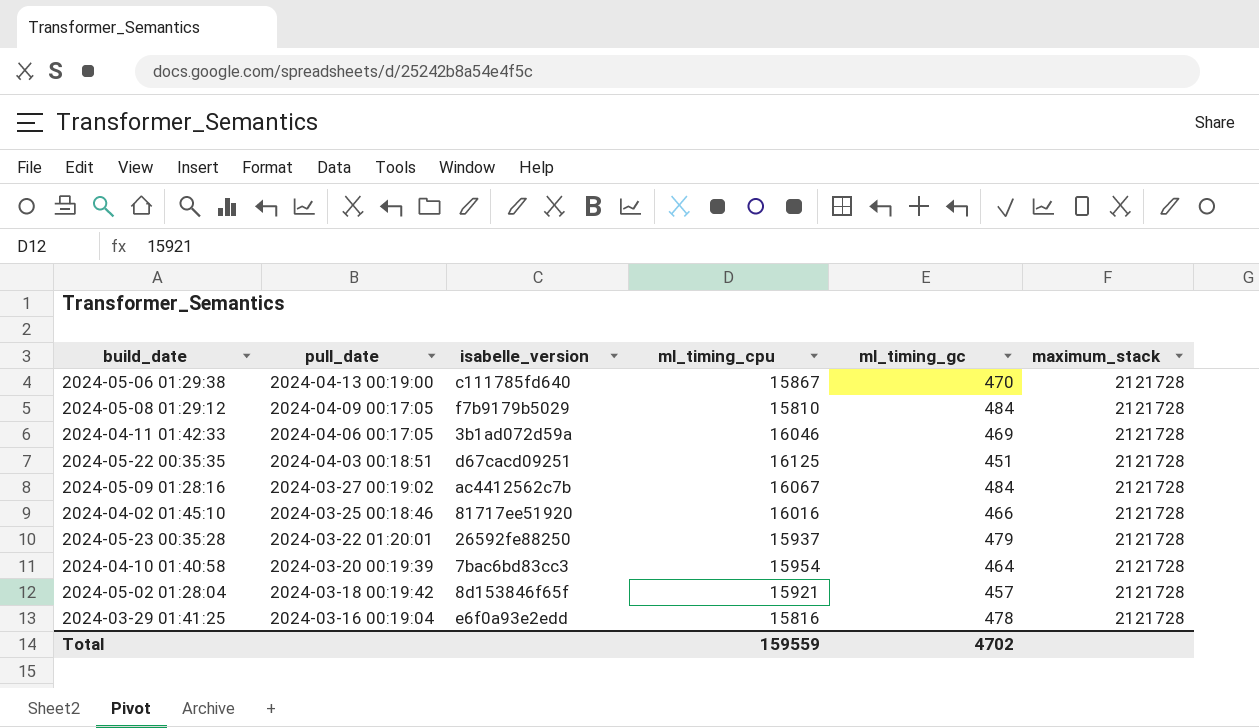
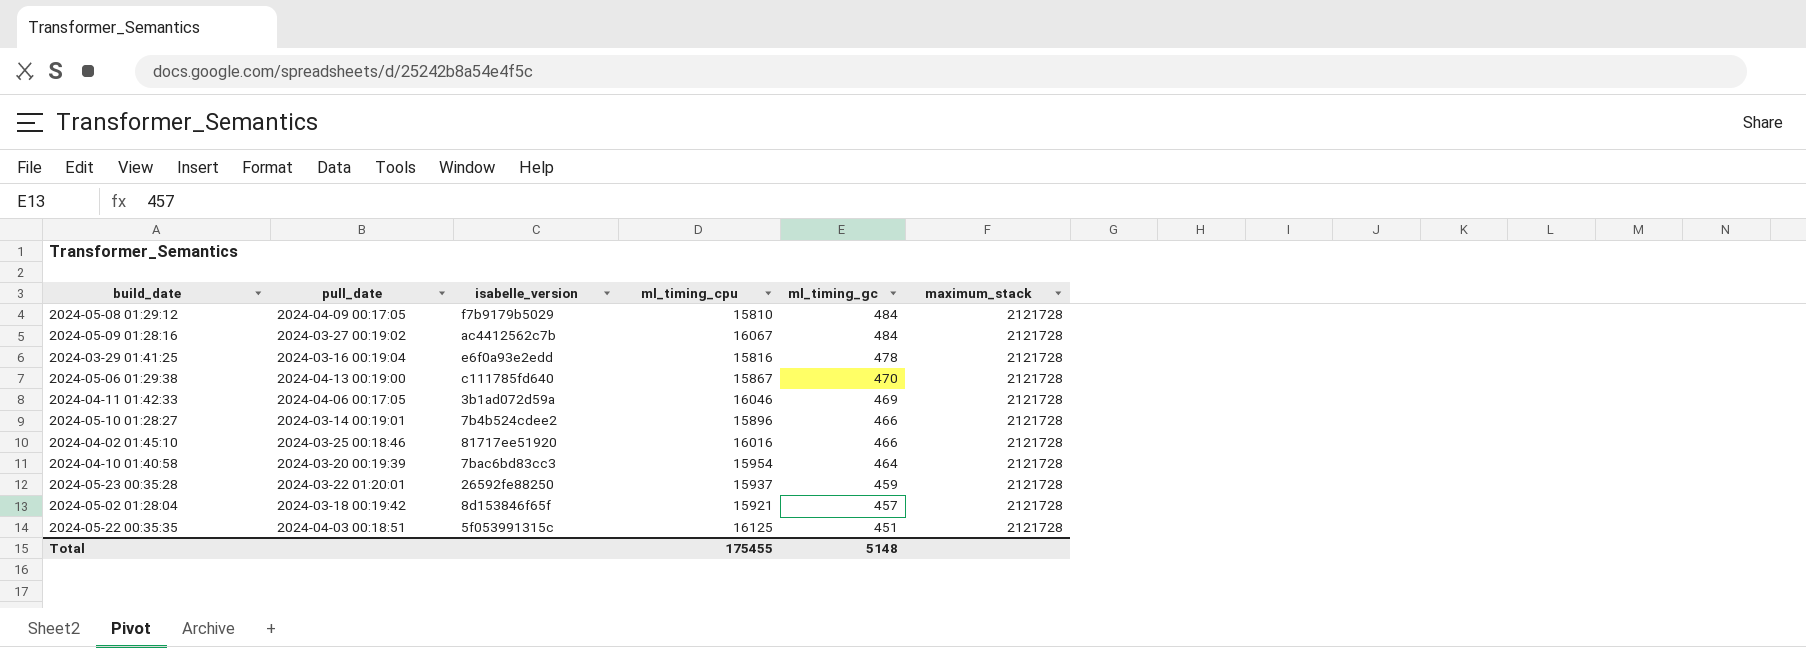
row order: pull_date descending -> ml_timing_gc descending
row 2024-05-10 01:28:27: none -> 2024-03-14 00:19:01 | 7b4b524cdee2 | 15896 | 466 | 2121728
2024-05-23 00:35:28 | ml_timing_gc: 479 -> 459
2024-05-22 00:35:35 | isabelle_version: d67cacd09251 -> 5f053991315c
Total | ml_timing_cpu: 159559 -> 175455
Total | ml_timing_gc: 4702 -> 5148

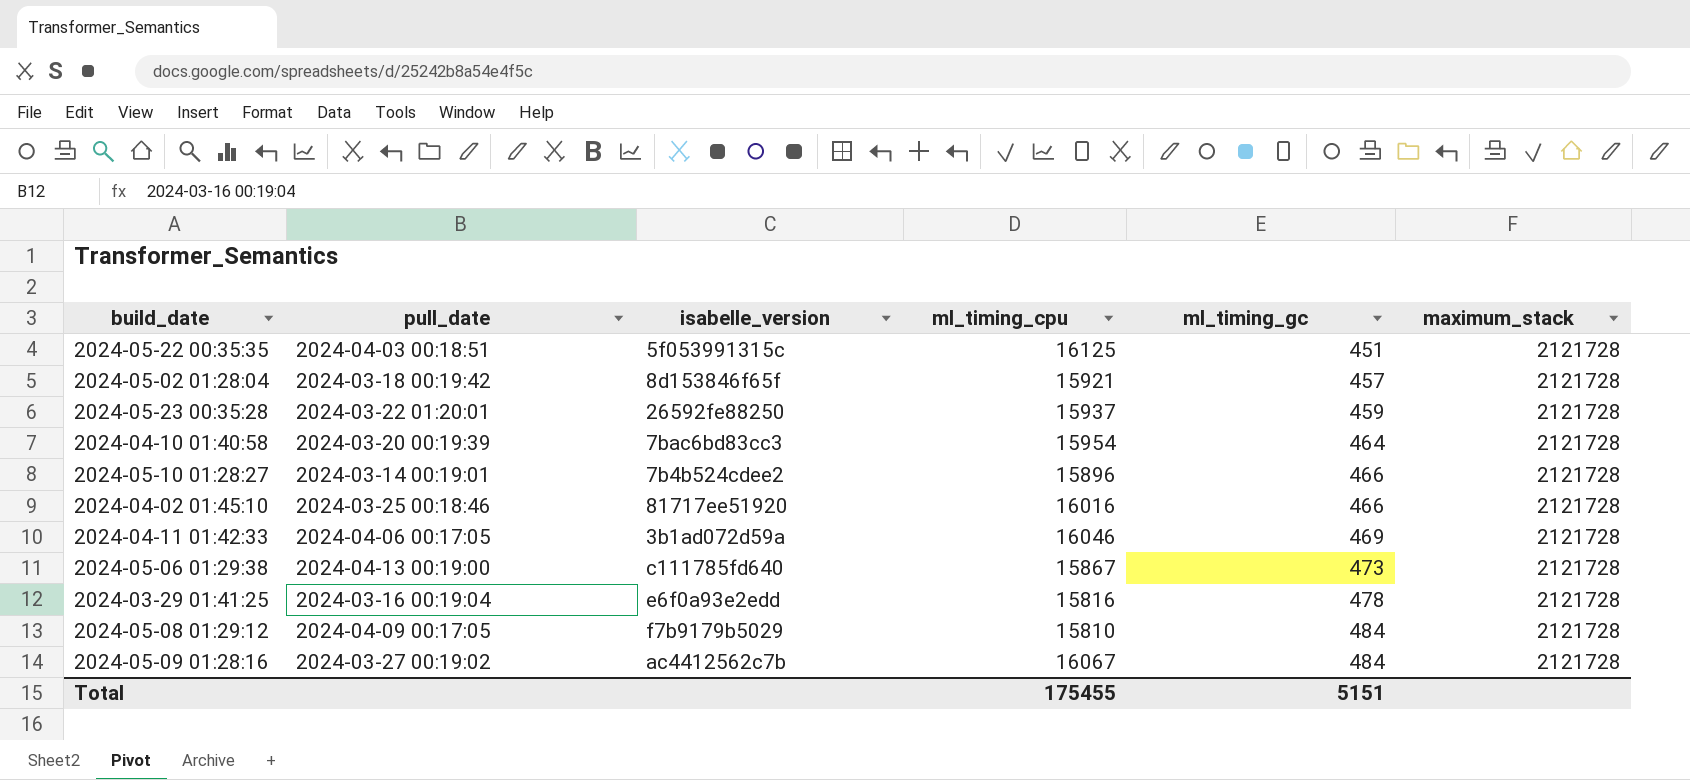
row order: ml_timing_gc descending -> ml_timing_gc ascending
2024-05-06 01:29:38 | ml_timing_gc: 470 -> 473
Total | ml_timing_gc: 5148 -> 5151

